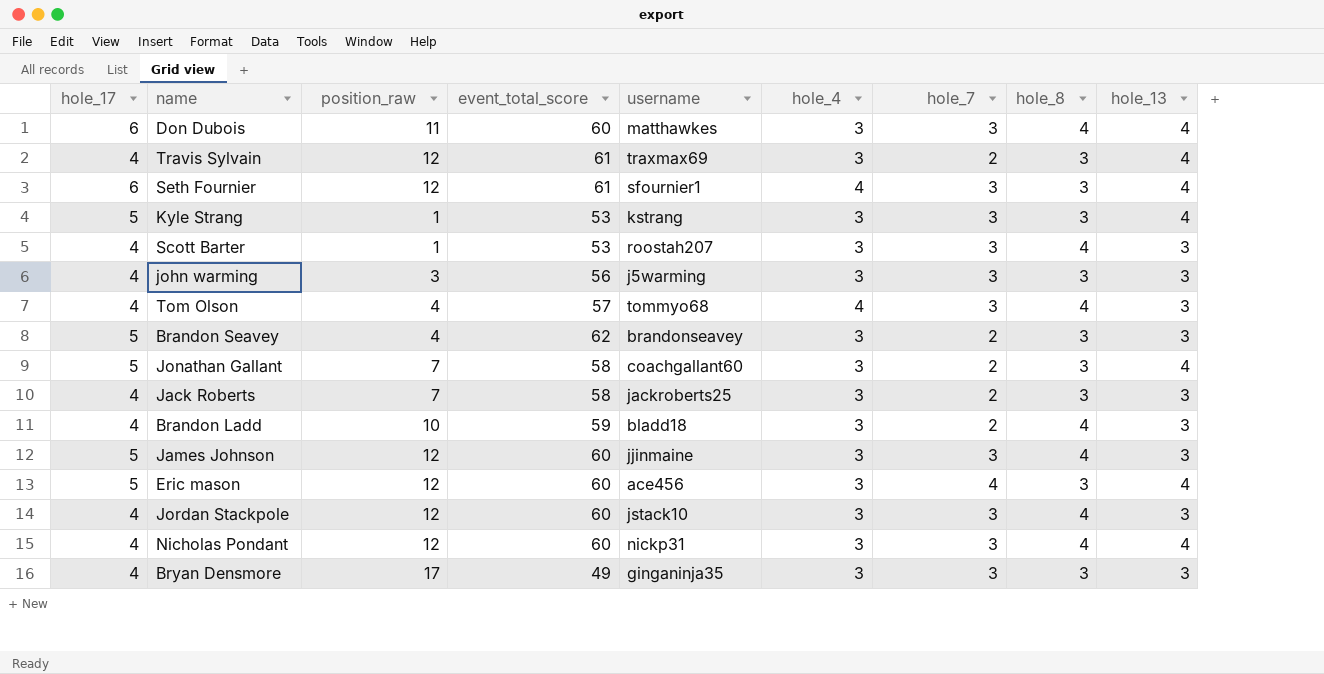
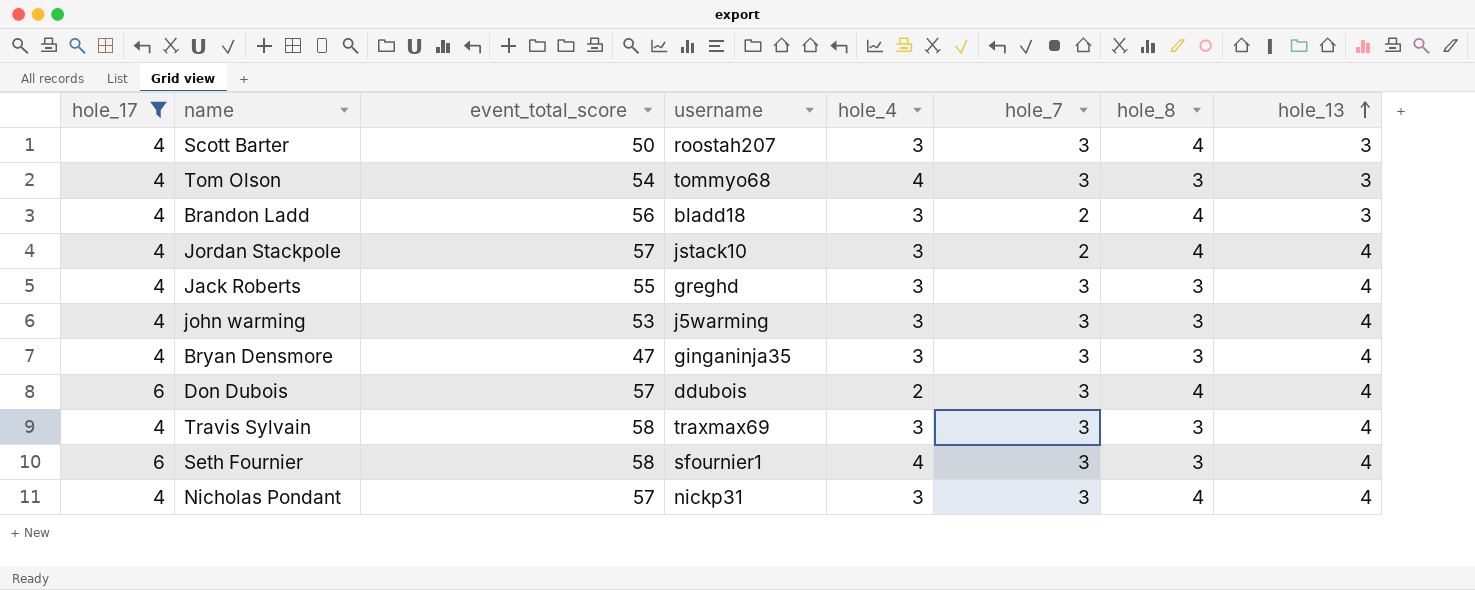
filter: none -> hole_17 != 5
row order: none -> hole_13 ascending
column position_raw | position: 3 -> none
Scott Barter | event_total_score: 53 -> 50
Tom Olson | event_total_score: 57 -> 54
Tom Olson | hole_8: 4 -> 3
Brandon Ladd | event_total_score: 59 -> 56
Jordan Stackpole | event_total_score: 60 -> 57
Jordan Stackpole | hole_7: 3 -> 2
Jordan Stackpole | hole_13: 3 -> 4
Jack Roberts | event_total_score: 58 -> 55
Jack Roberts | username: jackroberts25 -> greghd
Jack Roberts | hole_7: 2 -> 3
Jack Roberts | hole_13: 3 -> 4
john warming | event_total_score: 56 -> 53
john warming | hole_13: 3 -> 4
Bryan Densmore | event_total_score: 49 -> 47
Bryan Densmore | hole_13: 3 -> 4
Don Dubois | event_total_score: 60 -> 57
Don Dubois | username: matthawkes -> ddubois
Don Dubois | hole_4: 3 -> 2
Travis Sylvain | event_total_score: 61 -> 58
Travis Sylvain | hole_7: 2 -> 3
Seth Fournier | event_total_score: 61 -> 58
Nicholas Pondant | event_total_score: 60 -> 57

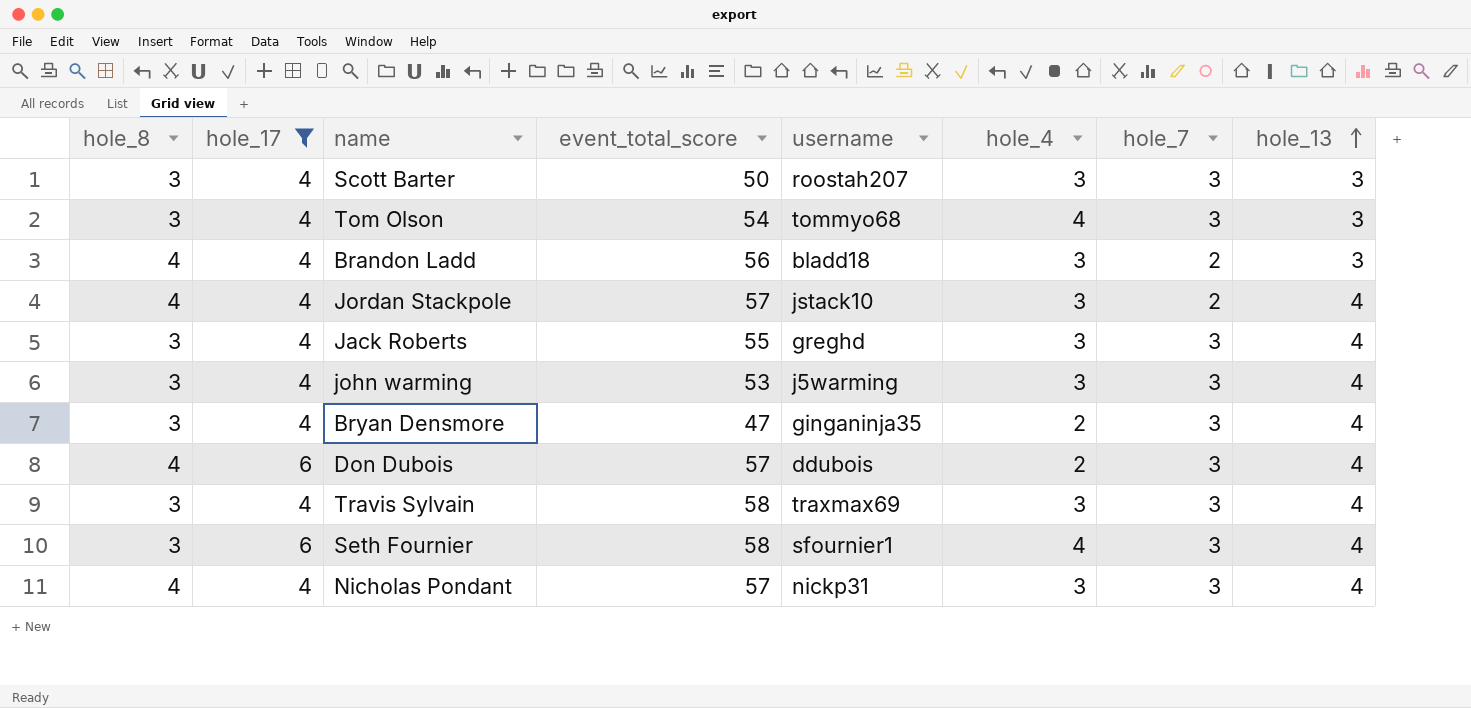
column hole_8 | position: 7 -> 1
Scott Barter | hole_8: 4 -> 3
Bryan Densmore | hole_4: 3 -> 2

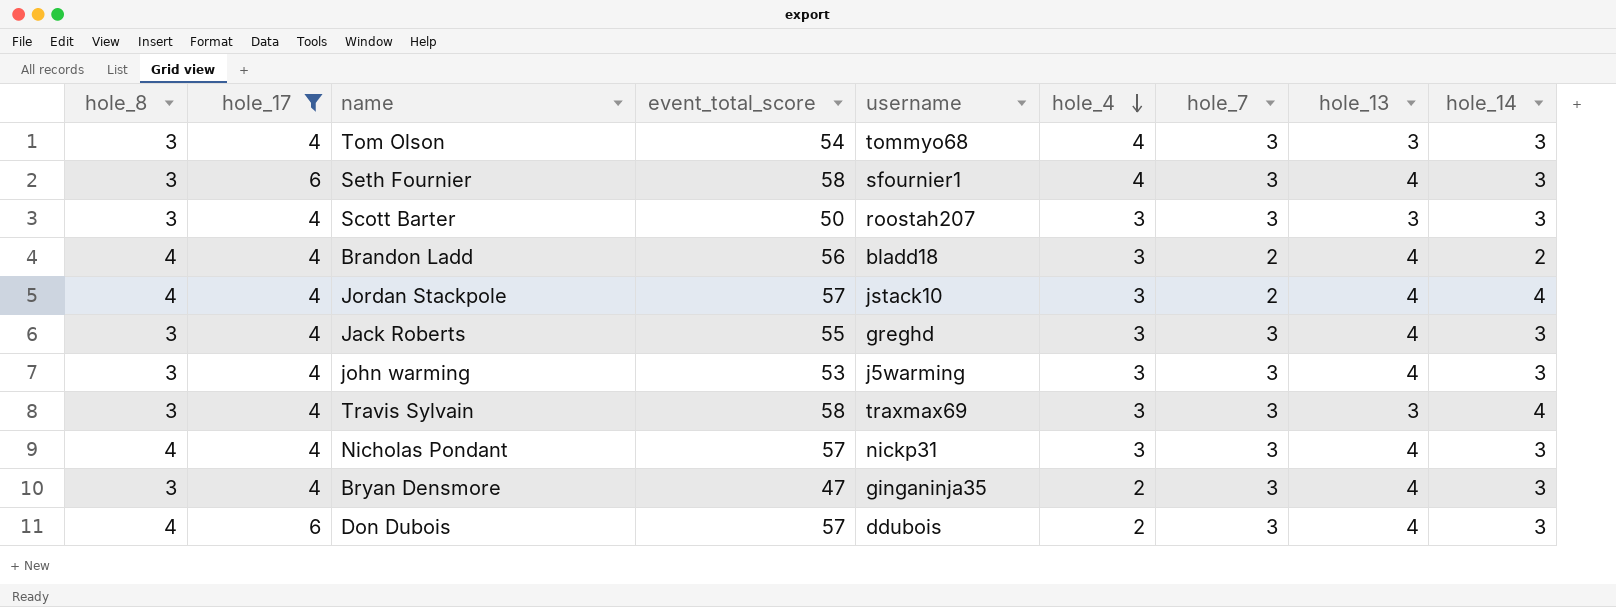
row order: hole_13 ascending -> hole_4 descending
column hole_14 | position: none -> 9
Brandon Ladd | hole_13: 3 -> 4
Travis Sylvain | hole_13: 4 -> 3

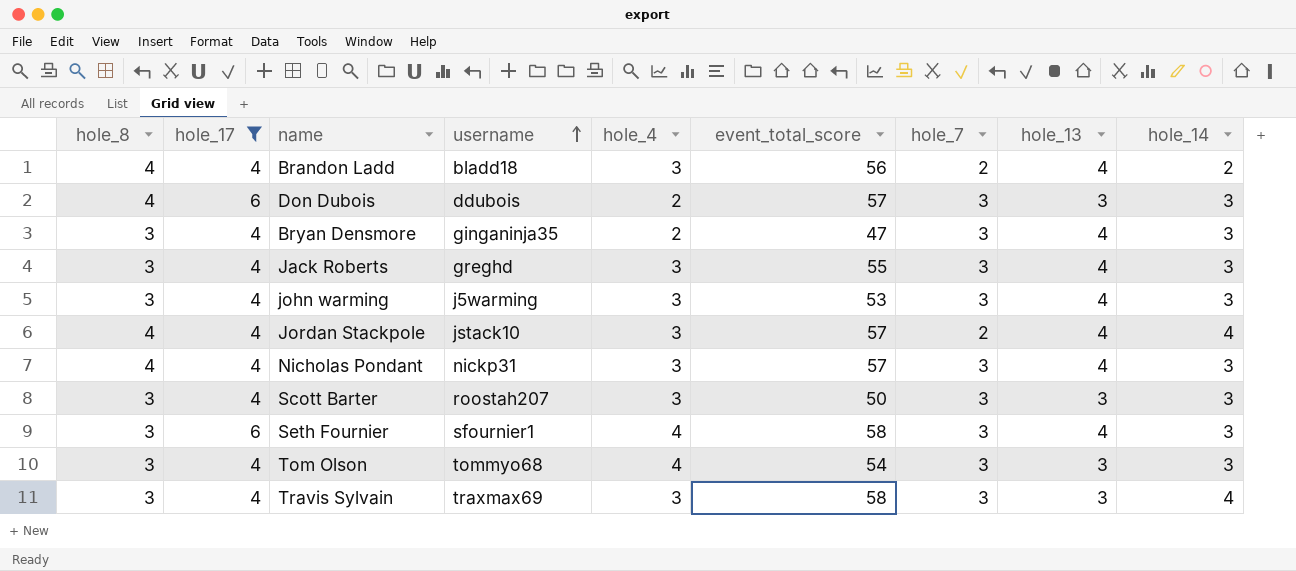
row order: hole_4 descending -> username ascending
column event_total_score | position: 4 -> 6
Don Dubois | hole_13: 4 -> 3

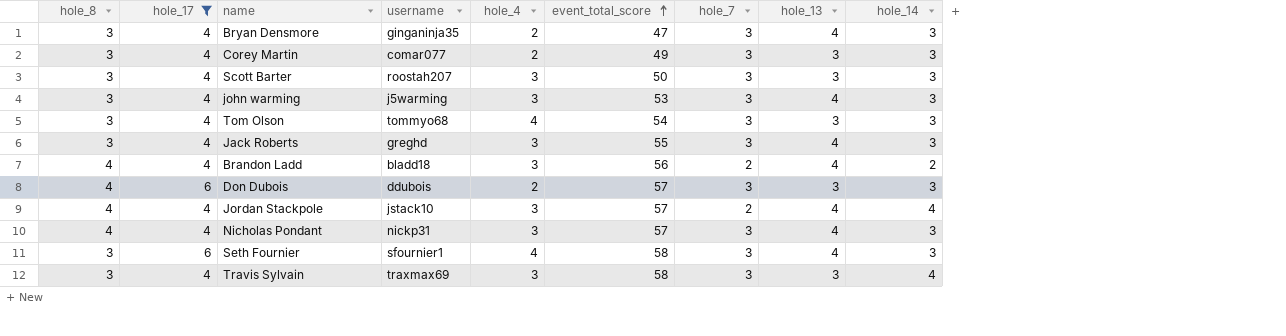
row order: username ascending -> event_total_score ascending
row Corey Martin: none -> 3 | 4 | comar077 | 2 | 49 | 3 | 3 | 3

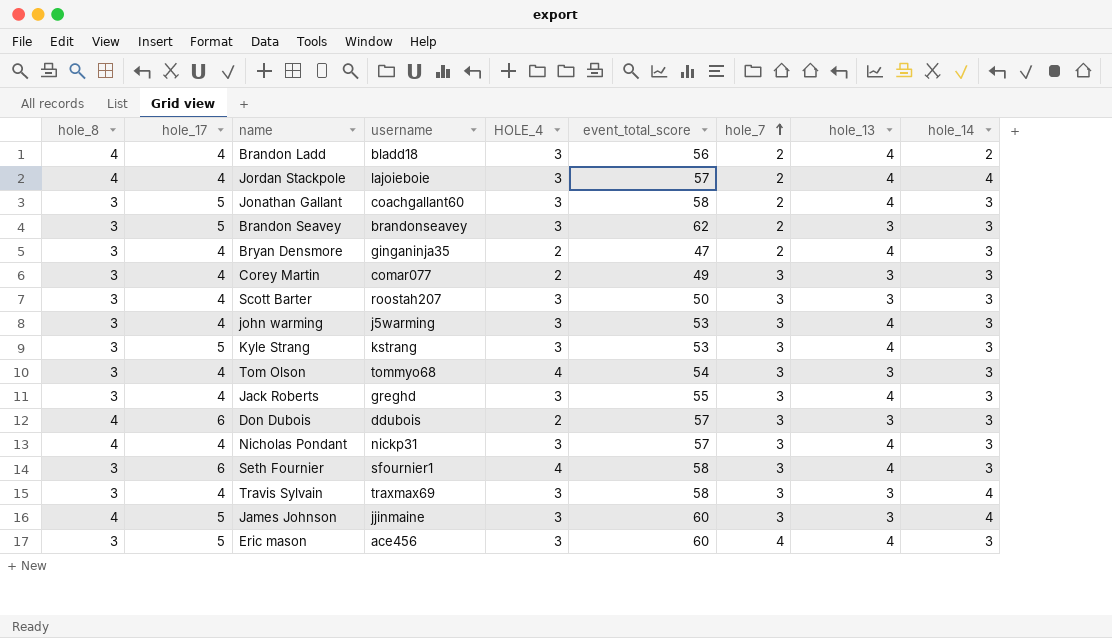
filter: hole_17 != 5 -> none
row order: event_total_score ascending -> hole_7 ascending
column name: hole_4 -> HOLE_4
Jordan Stackpole | username: jstack10 -> lajoieboie
Bryan Densmore | hole_7: 3 -> 2

